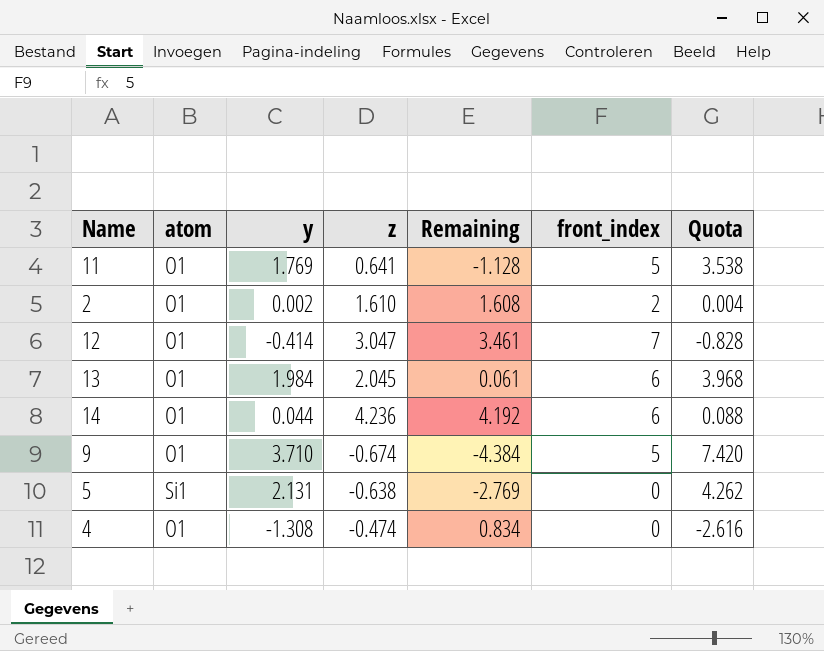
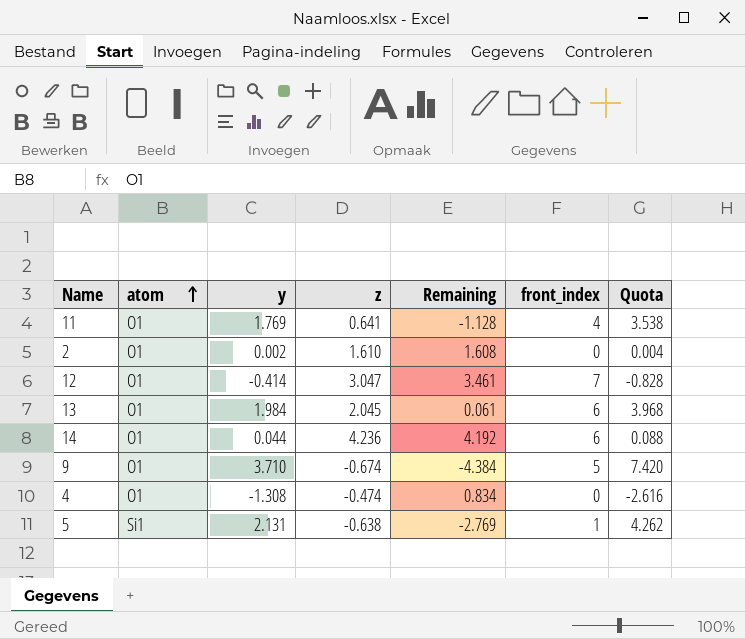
row order: none -> atom ascending
11 | front_index: 5 -> 4
2 | front_index: 2 -> 0
5 | front_index: 0 -> 1

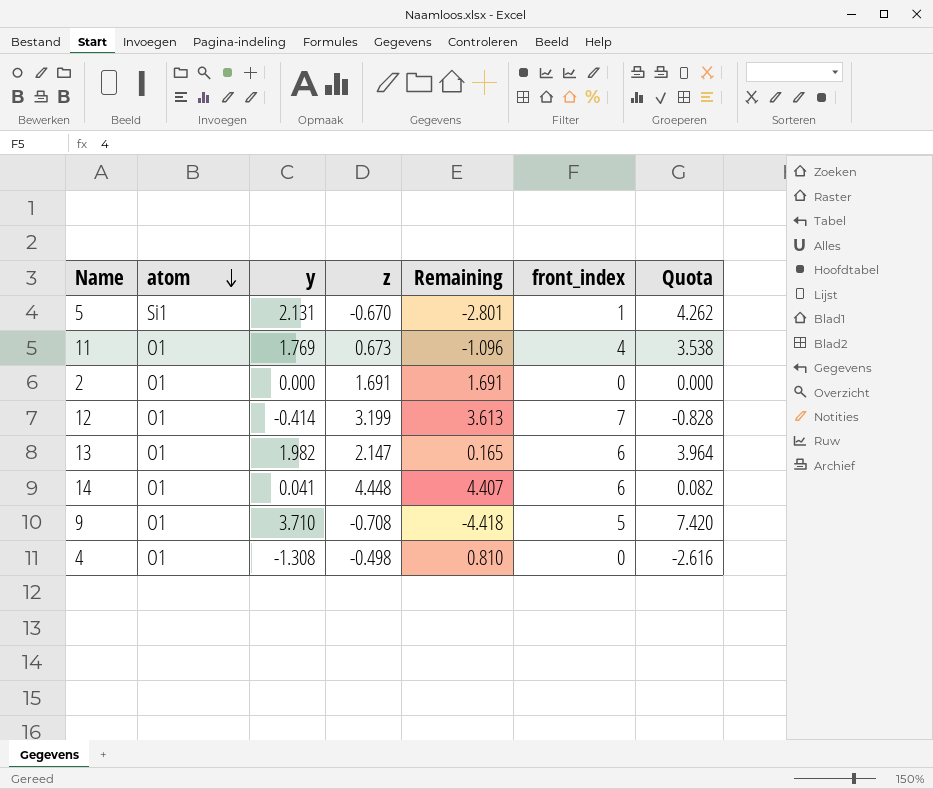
row order: atom ascending -> atom descending
5 | z: -0.638 -> -0.670
5 | Remaining: -2.769 -> -2.801
11 | z: 0.641 -> 0.673
11 | Remaining: -1.128 -> -1.096
2 | y: 0.002 -> 0.000
2 | z: 1.610 -> 1.691
2 | Remaining: 1.608 -> 1.691
2 | Quota: 0.004 -> 0.000
12 | z: 3.047 -> 3.199
12 | Remaining: 3.461 -> 3.613
13 | y: 1.984 -> 1.982
13 | z: 2.045 -> 2.147
13 | Remaining: 0.061 -> 0.165
13 | Quota: 3.968 -> 3.964
14 | y: 0.044 -> 0.041
14 | z: 4.236 -> 4.448
14 | Remaining: 4.192 -> 4.407
14 | Quota: 0.088 -> 0.082
9 | z: -0.674 -> -0.708
9 | Remaining: -4.384 -> -4.418
4 | z: -0.474 -> -0.498
4 | Remaining: 0.834 -> 0.810

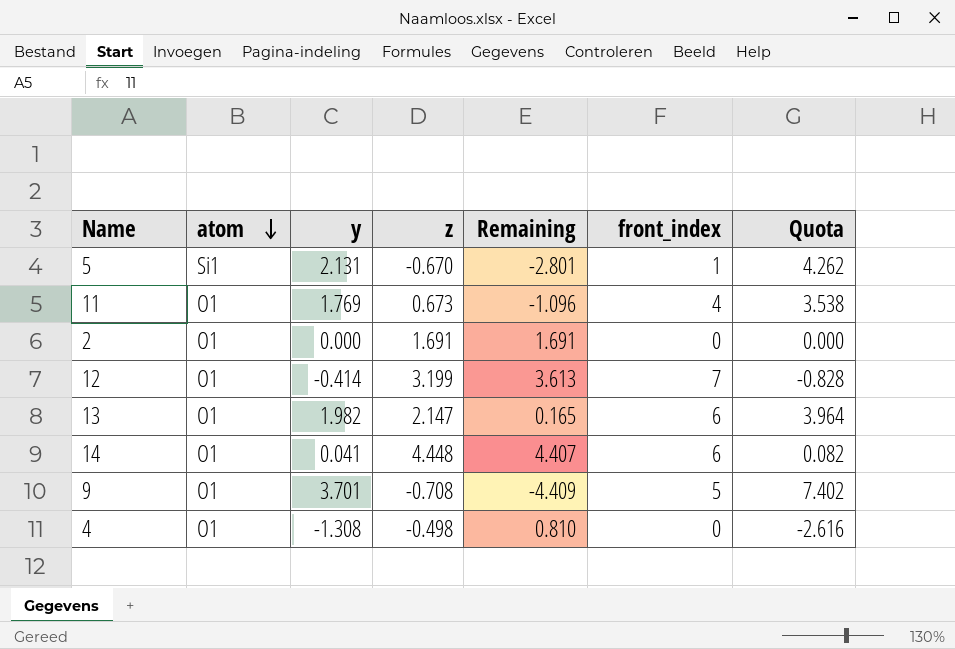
9 | y: 3.710 -> 3.701
9 | Remaining: -4.418 -> -4.409
9 | Quota: 7.420 -> 7.402

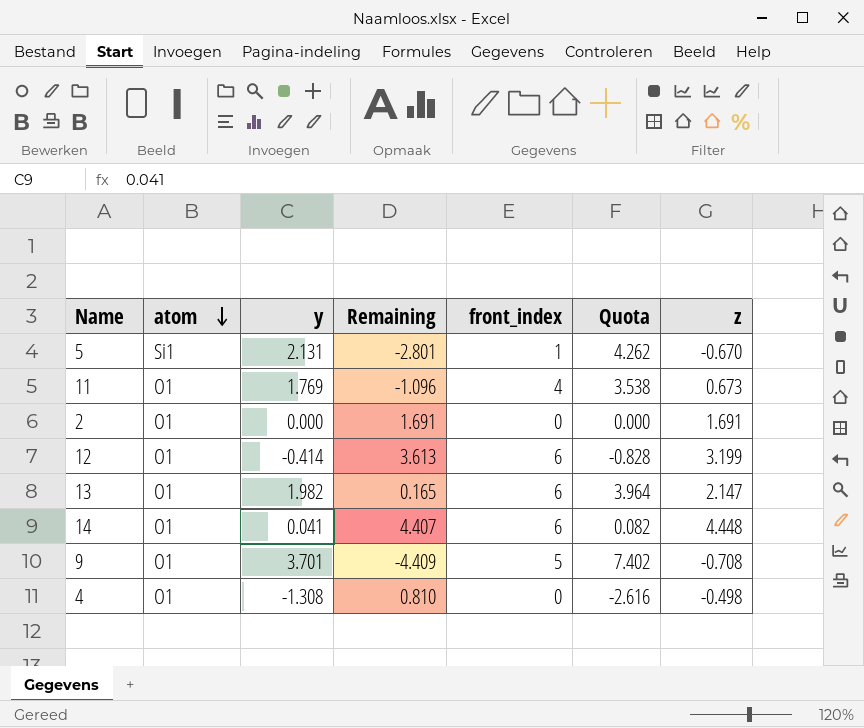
column z | position: 4 -> 7
12 | front_index: 7 -> 6

